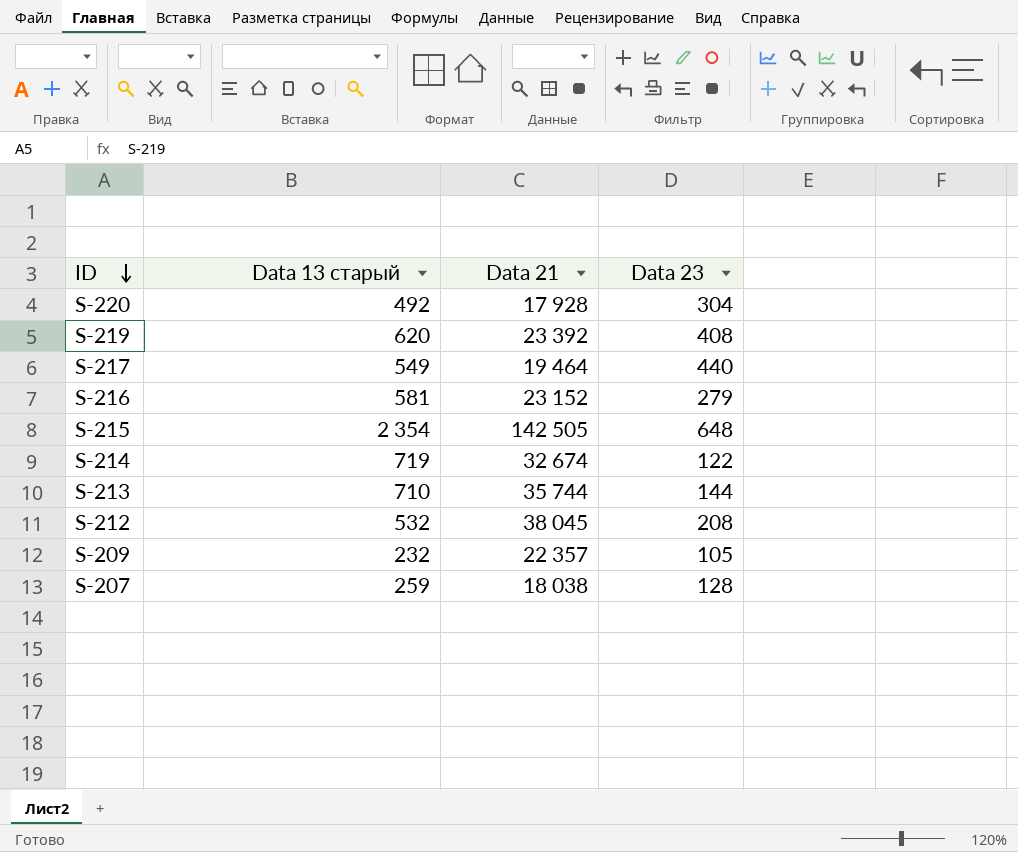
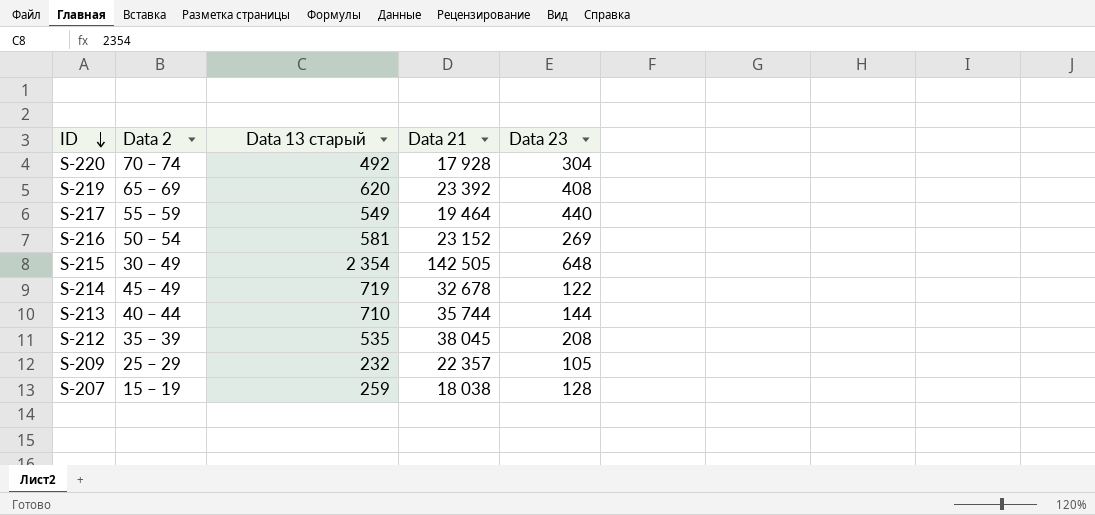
column Data 2 | position: none -> 2
S-216 | Data 23: 279 -> 269
S-214 | Data 21: 32 674 -> 32 678
S-212 | Data 13 старый: 532 -> 535

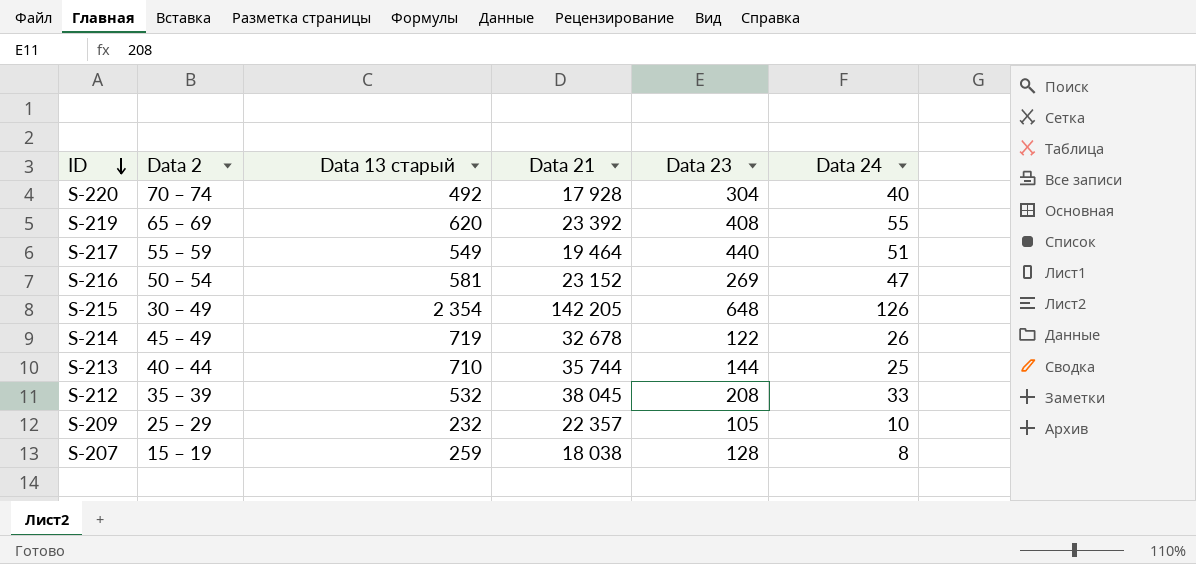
column Data 24 | position: none -> 6
S-215 | Data 21: 142 505 -> 142 205
S-212 | Data 13 старый: 535 -> 532

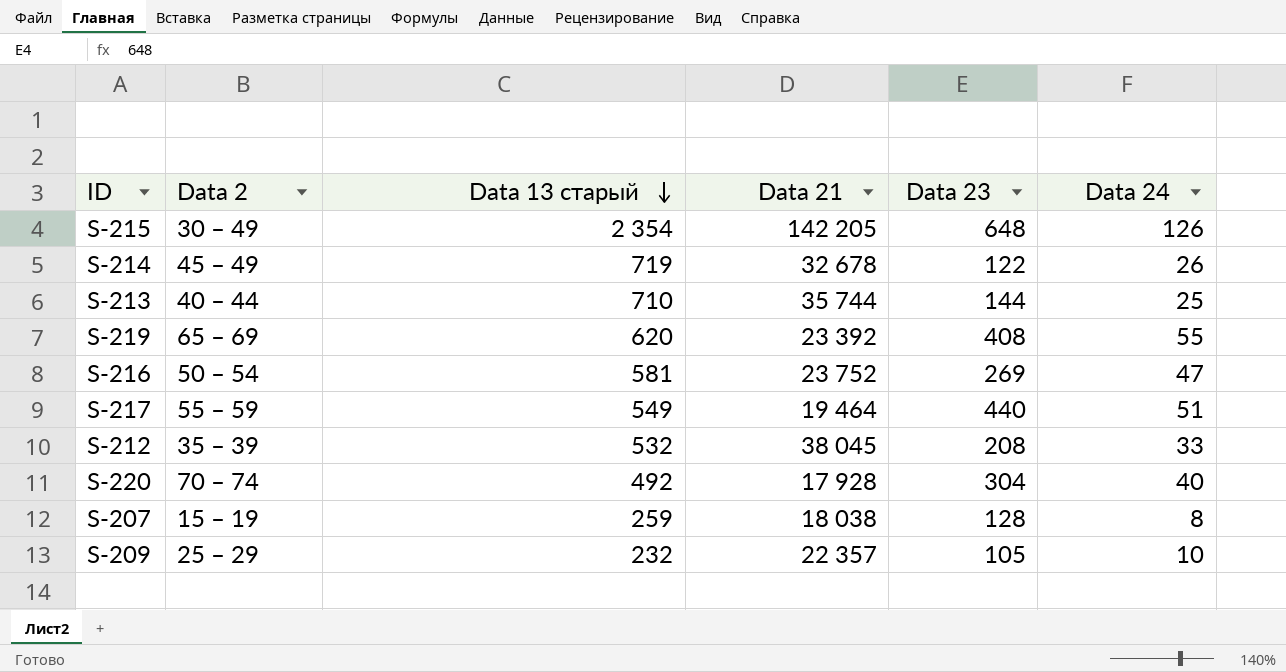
row order: ID descending -> Data 13 старый descending
S-216 | Data 21: 23 152 -> 23 752

